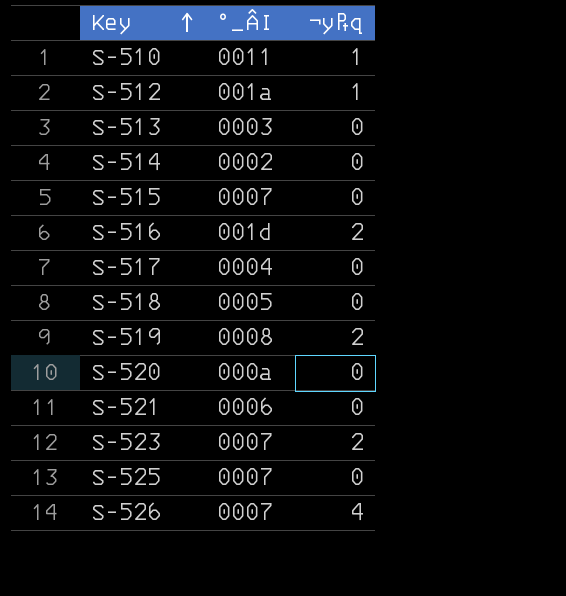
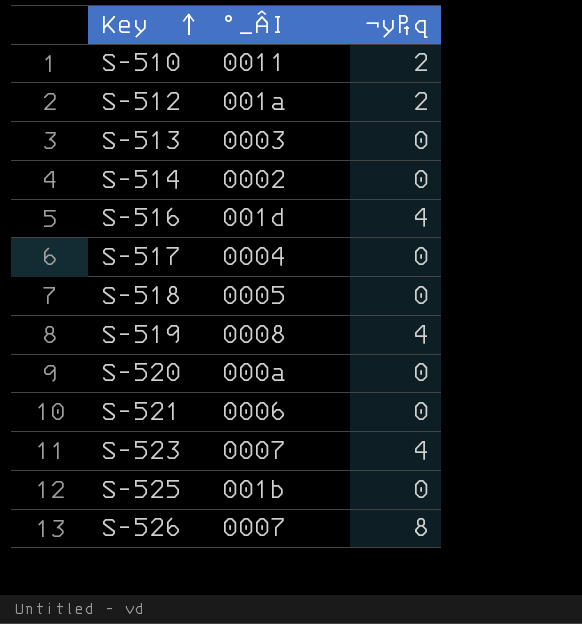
row S-515: 0007 | 0 -> none
S-510 | ¬y¶q: 1 -> 2
S-512 | ¬y¶q: 1 -> 2
S-516 | ¬y¶q: 2 -> 4
S-519 | ¬y¶q: 2 -> 4
S-523 | ¬y¶q: 2 -> 4
S-525 | °_ÂI: 0007 -> 001b
S-526 | ¬y¶q: 4 -> 8

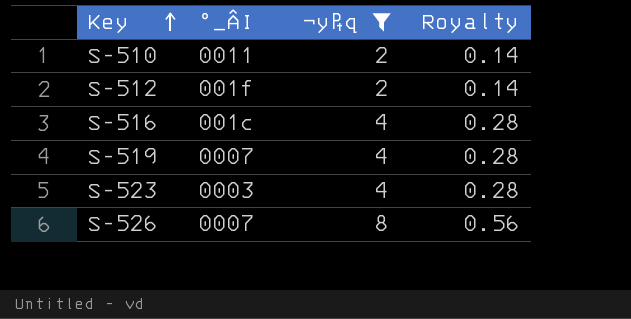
filter: none -> ¬y¶q != 0
column Royalty | formula: none -> [¬y¶q] * 0.07
S-512 | °_ÂI: 001a -> 001f
S-516 | °_ÂI: 001d -> 001c
S-519 | °_ÂI: 0008 -> 0007
S-523 | °_ÂI: 0007 -> 0003

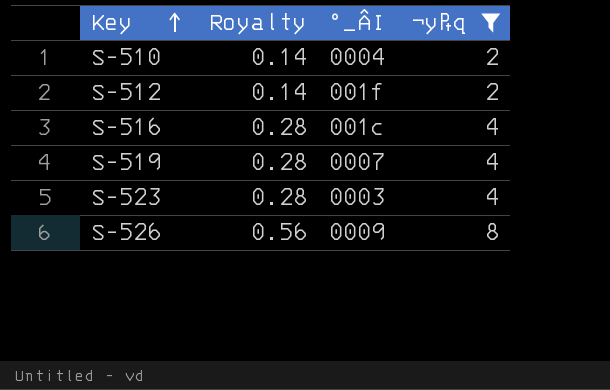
column Royalty | position: 4 -> 2
S-510 | °_ÂI: 0011 -> 0004
S-526 | °_ÂI: 0007 -> 0009

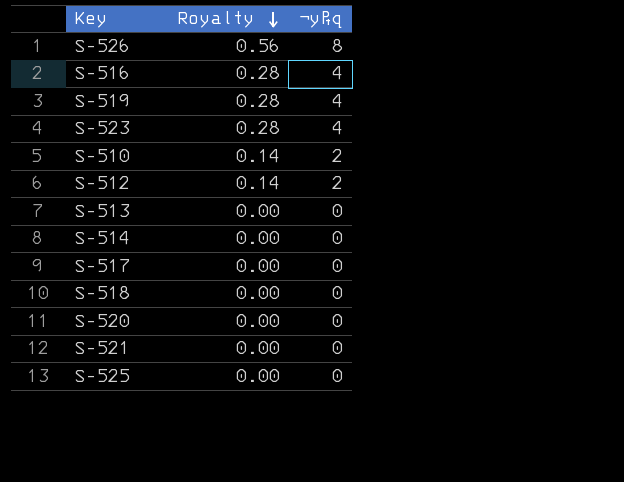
filter: ¬y¶q != 0 -> none
row order: Key ascending -> Royalty descending
column °_ÂI | position: 3 -> none

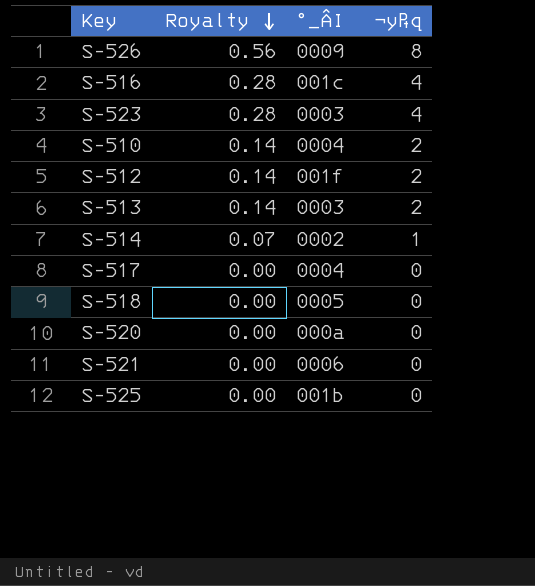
column °_ÂI | position: none -> 3
row S-519: 0.28 | 4 -> none
S-513 | Royalty: 0.00 -> 0.14
S-513 | ¬y¶q: 0 -> 2
S-514 | Royalty: 0.00 -> 0.07
S-514 | ¬y¶q: 0 -> 1

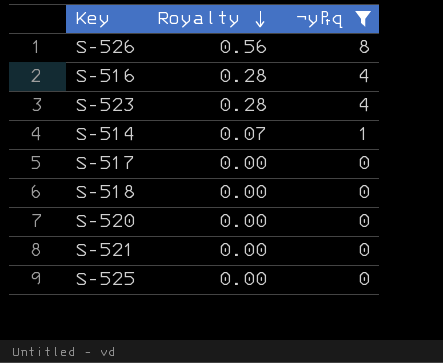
filter: none -> ¬y¶q != 2
column °_ÂI | position: 3 -> none

